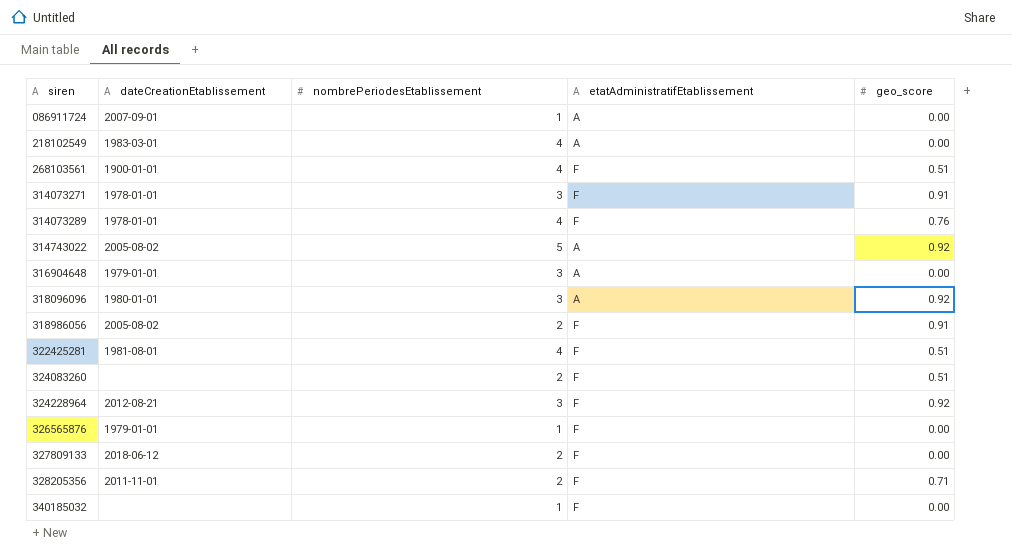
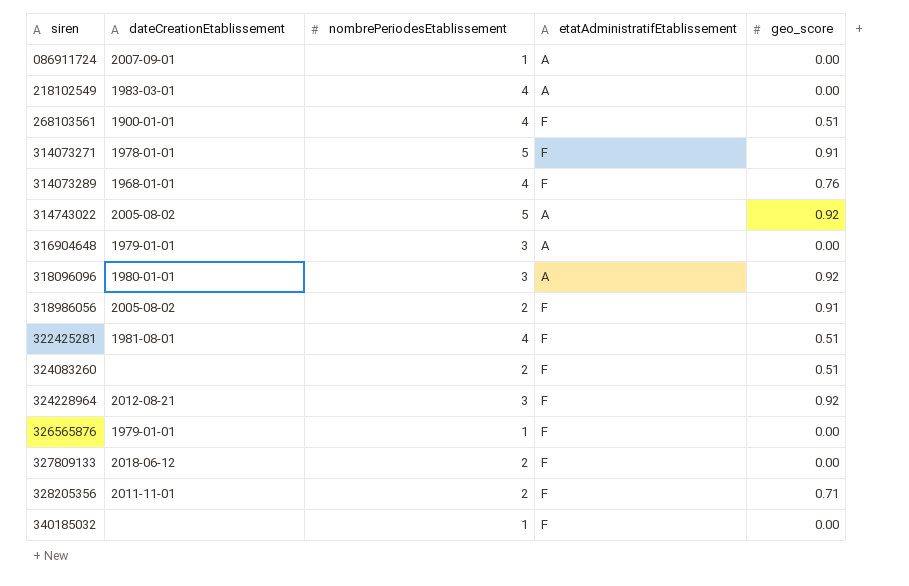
314073271 | nombrePeriodesEtablissement: 3 -> 5
314073289 | dateCreationEtablissement: 1978-01-01 -> 1968-01-01

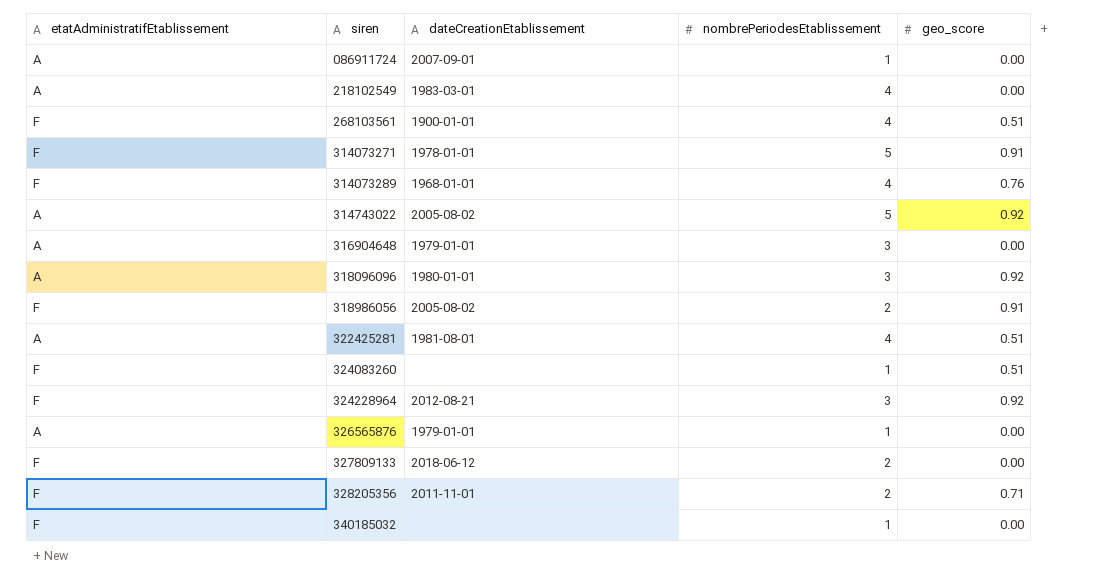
column etatAdministratifEtablissement | position: 4 -> 1
322425281 | etatAdministratifEtablissement: F -> A
324083260 | nombrePeriodesEtablissement: 2 -> 1
326565876 | etatAdministratifEtablissement: F -> A

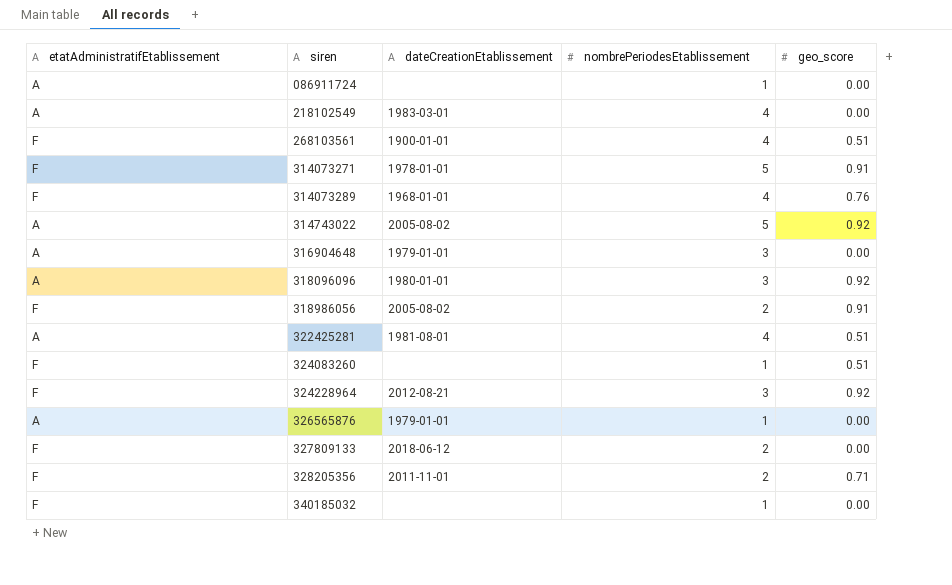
086911724 | dateCreationEtablissement: 2007-09-01 -> none

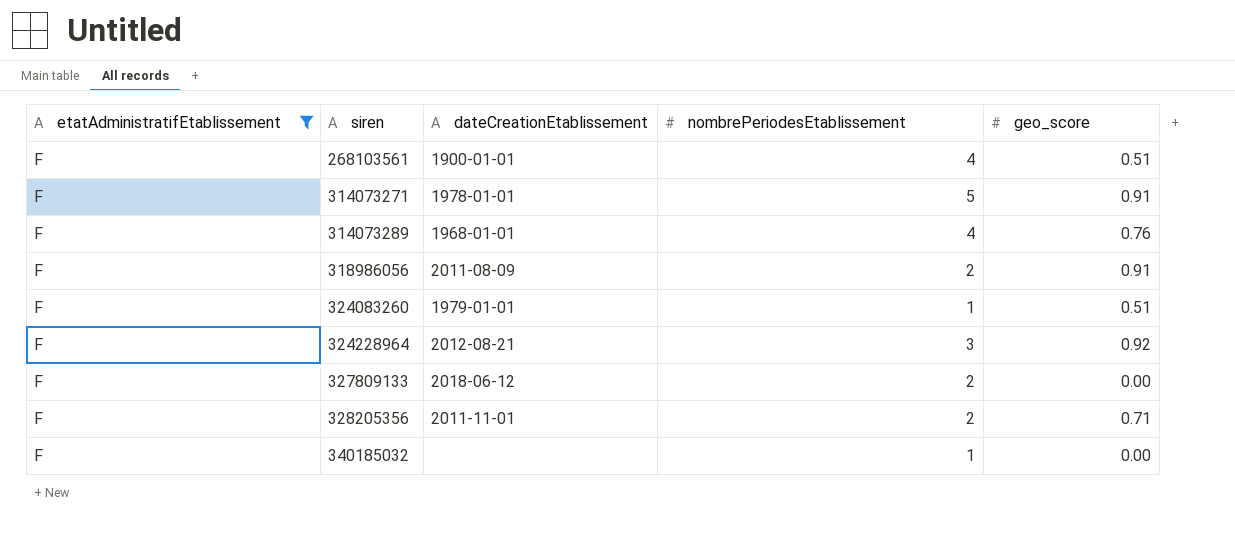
filter: none -> etatAdministratifEtablissement = F
318986056 | dateCreationEtablissement: 2005-08-02 -> 2011-08-09
324083260 | dateCreationEtablissement: none -> 1979-01-01

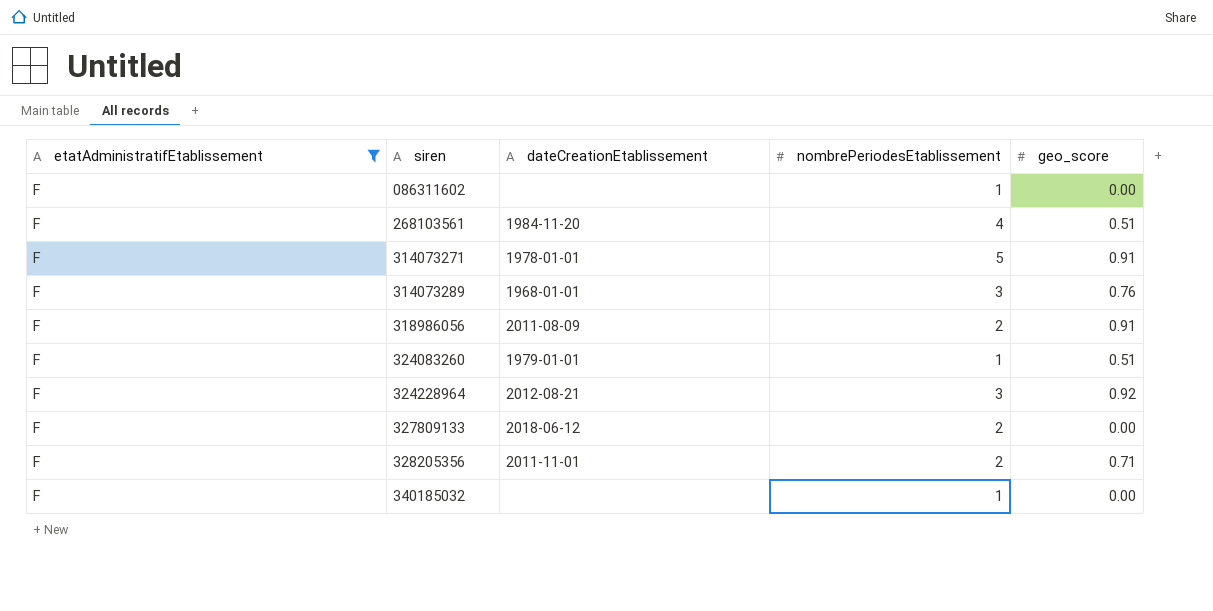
row 086311602: none -> F | none | 1 | 0.00
268103561 | dateCreationEtablissement: 1900-01-01 -> 1984-11-20
314073289 | nombrePeriodesEtablissement: 4 -> 3

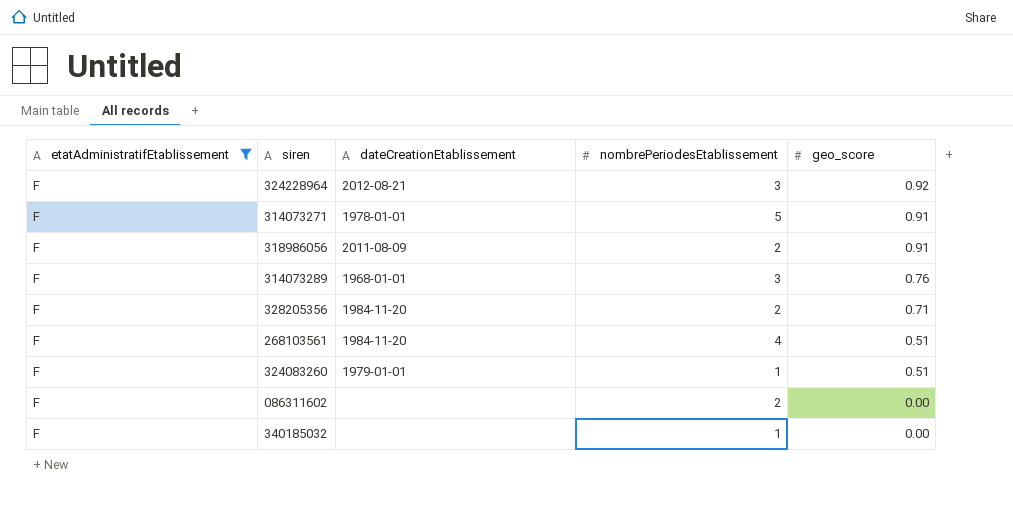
row order: siren ascending -> geo_score descending
row 327809133: F | 2018-06-12 | 2 | 0.00 -> none
328205356 | dateCreationEtablissement: 2011-11-01 -> 1984-11-20
086311602 | nombrePeriodesEtablissement: 1 -> 2

